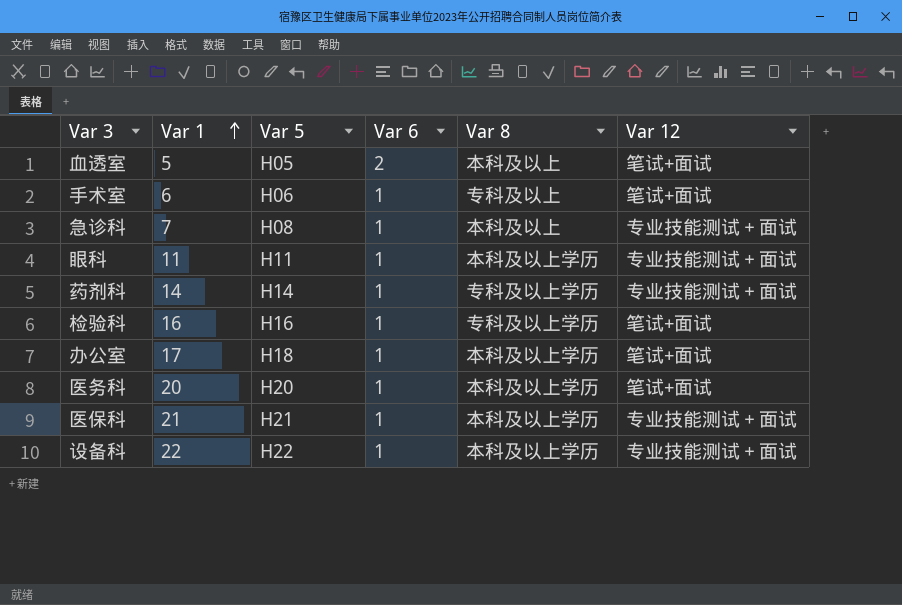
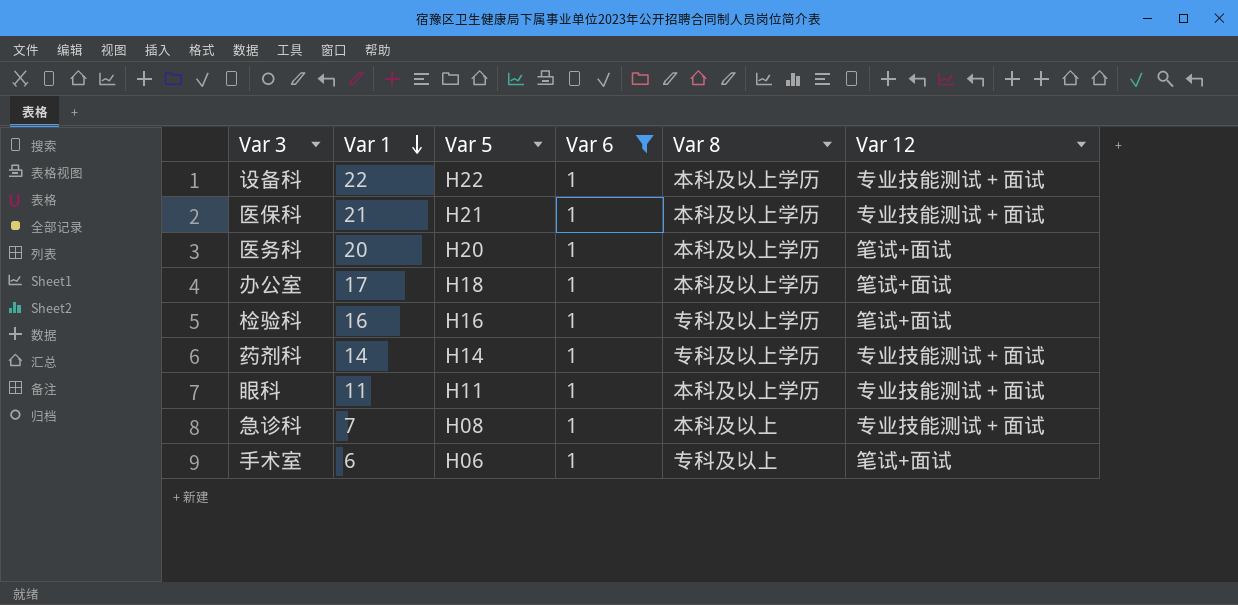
filter: none -> Var 6 = 1
row order: Var 1 ascending -> Var 1 descending

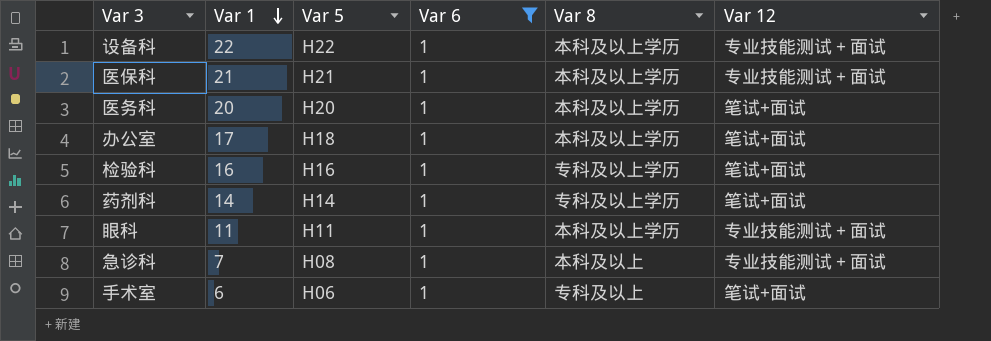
药剂科 | Var 12: 专业技能测试＋面试 -> 笔试+面试

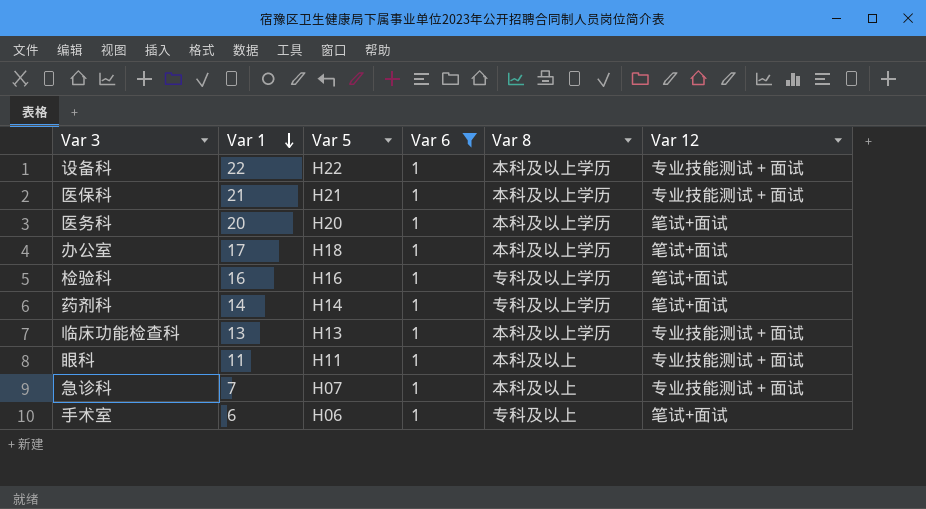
row 临床功能检查科: none -> 13 | H13 | 1 | 本科及以上学历 | 专业技能测试＋面试
眼科 | Var 8: 本科及以上学历 -> 本科及以上
急诊科 | Var 5: H08 -> H07

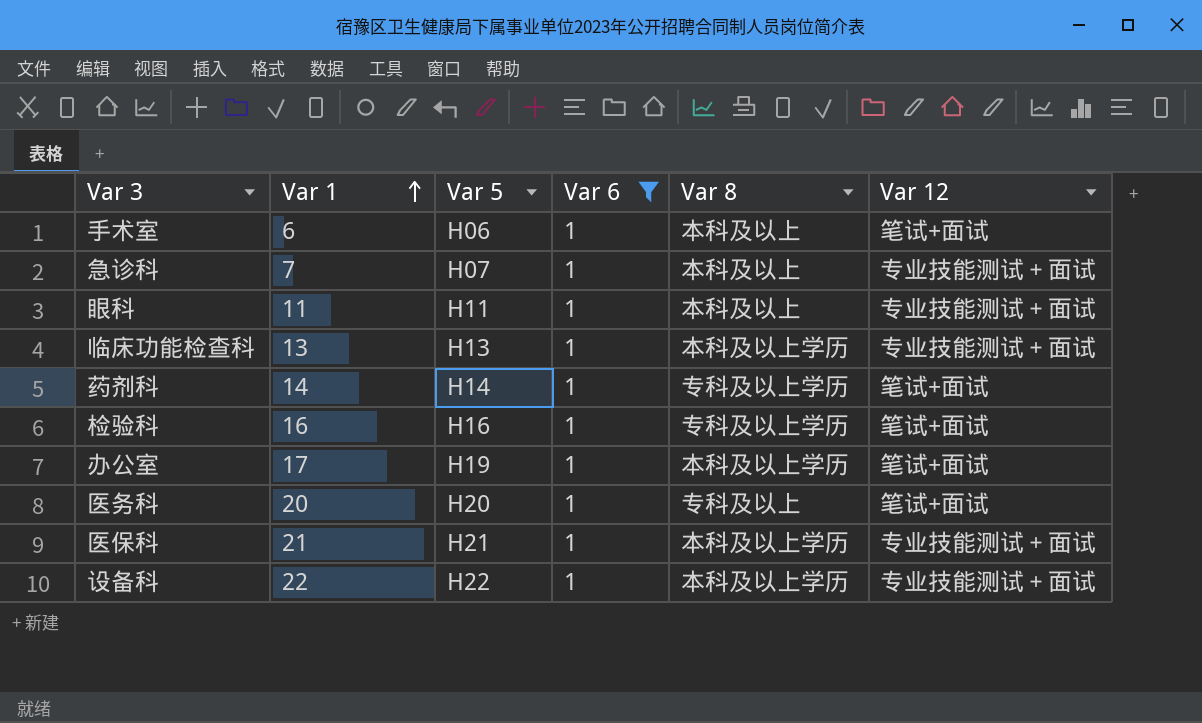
row order: Var 1 descending -> Var 1 ascending
手术室 | Var 8: 专科及以上 -> 本科及以上
办公室 | Var 5: H18 -> H19
医务科 | Var 8: 本科及以上学历 -> 专科及以上

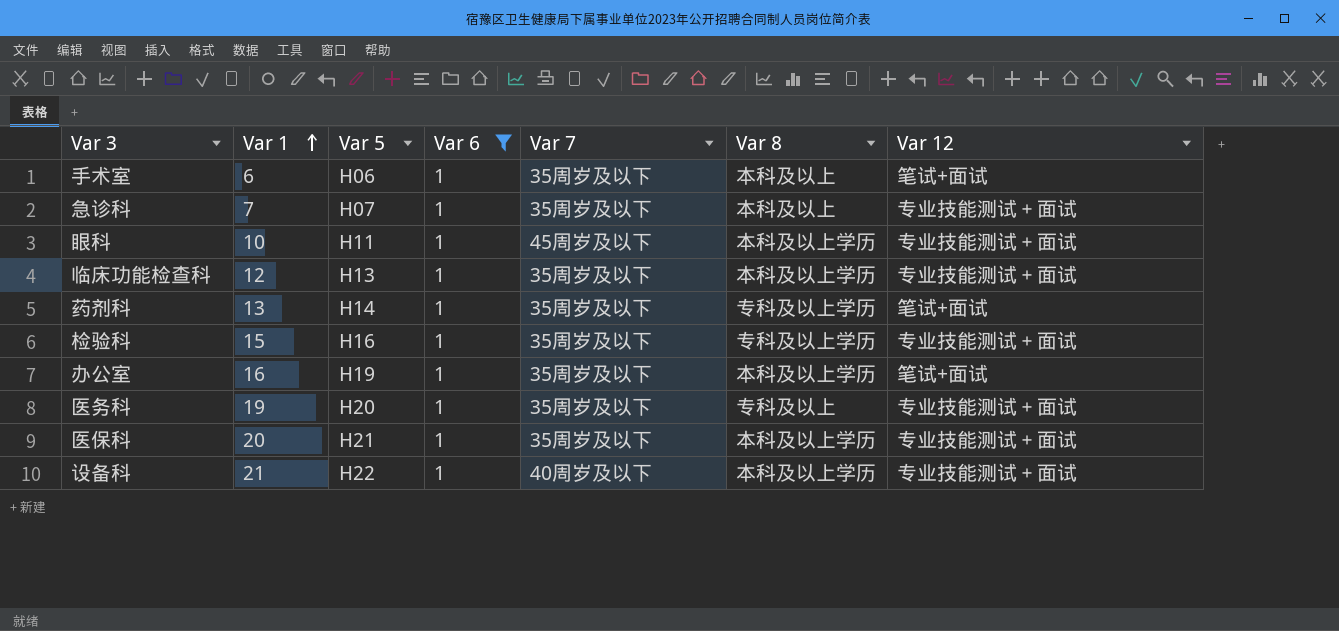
column Var 7 | position: none -> 5
眼科 | Var 1: 11 -> 10
眼科 | Var 8: 本科及以上 -> 本科及以上学历
临床功能检查科 | Var 1: 13 -> 12
药剂科 | Var 1: 14 -> 13
检验科 | Var 1: 16 -> 15
检验科 | Var 12: 笔试+面试 -> 专业技能测试＋面试
办公室 | Var 1: 17 -> 16
医务科 | Var 1: 20 -> 19
医务科 | Var 12: 笔试+面试 -> 专业技能测试＋面试
医保科 | Var 1: 21 -> 20
设备科 | Var 1: 22 -> 21

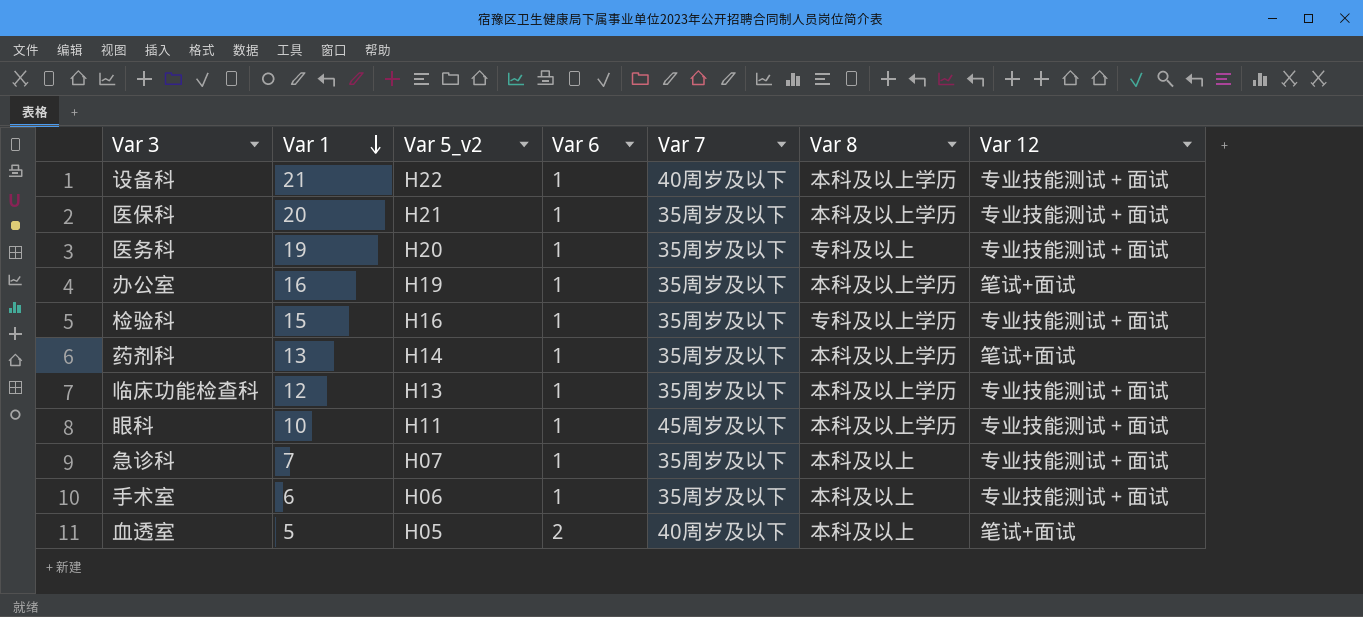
filter: Var 6 = 1 -> none
row order: Var 1 ascending -> Var 1 descending
column name: Var 5 -> Var 5_v2
药剂科 | Var 8: 专科及以上学历 -> 本科及以上学历
手术室 | Var 12: 笔试+面试 -> 专业技能测试＋面试

